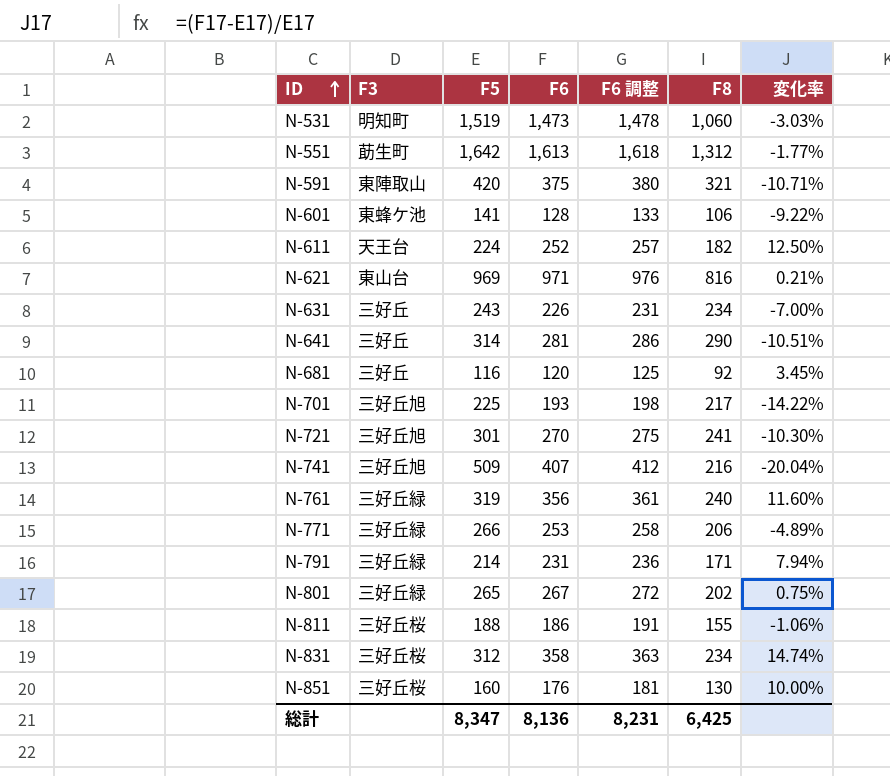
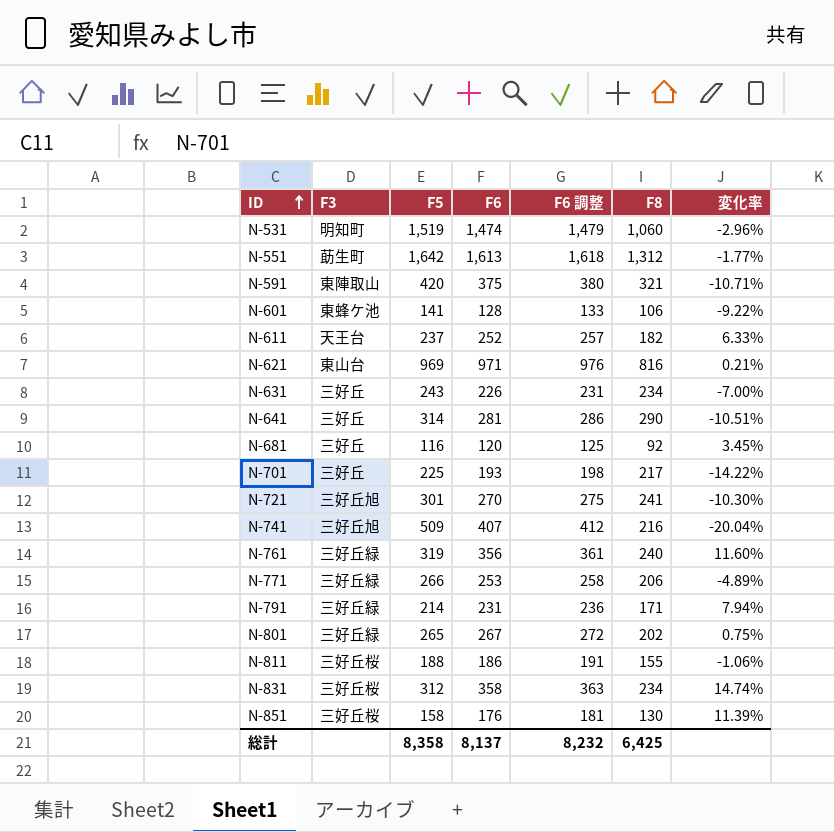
N-531 | F6: 1,473 -> 1,474
N-531 | F6 調整: 1,478 -> 1,479
N-531 | 変化率: -3.03% -> -2.96%
N-611 | F5: 224 -> 237
N-611 | 変化率: 12.50% -> 6.33%
N-701 | F3: 三好丘旭 -> 三好丘
N-851 | F5: 160 -> 158
N-851 | 変化率: 10.00% -> 11.39%
総計 | F5: 8,347 -> 8,358
総計 | F6: 8,136 -> 8,137
総計 | F6 調整: 8,231 -> 8,232

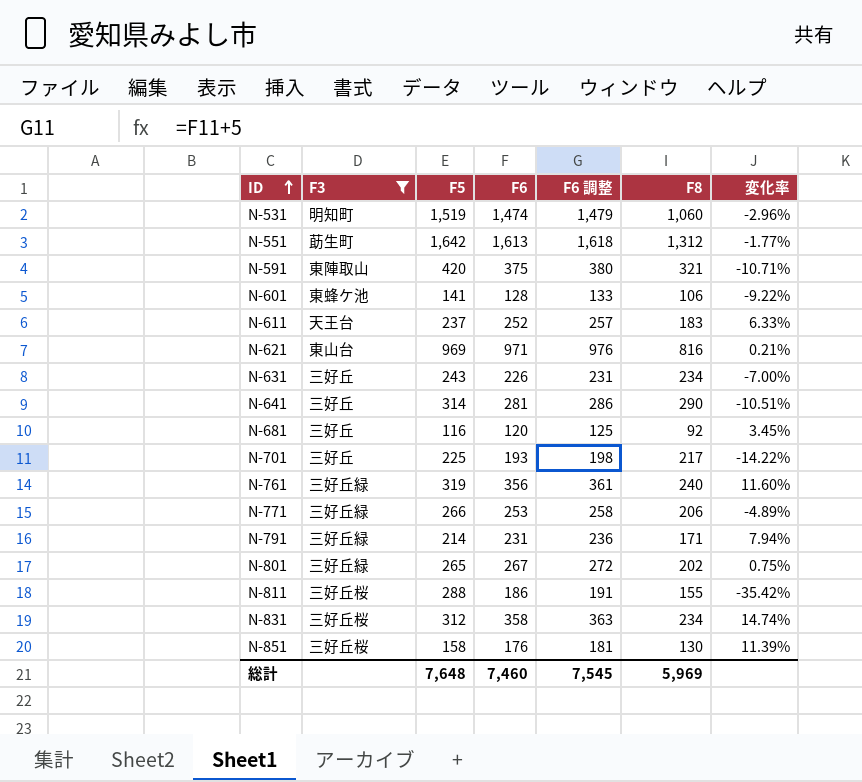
filter: none -> F3 != 三好丘旭
N-611 | F8: 182 -> 183
N-811 | F5: 188 -> 288
N-811 | 変化率: -1.06% -> -35.42%
総計 | F5: 8,358 -> 7,648
総計 | F6: 8,137 -> 7,460
総計 | F6 調整: 8,232 -> 7,545
総計 | F8: 6,425 -> 5,969

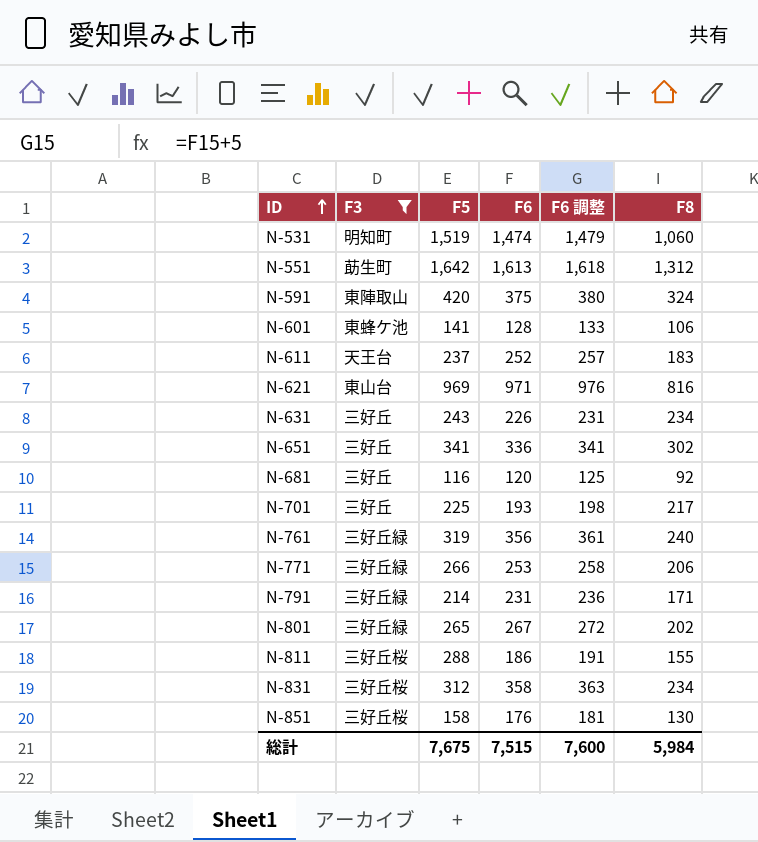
column 変化率 | formula: ([F6] - [F5]) / [F5] -> none
row N-641: 三好丘 | 314 | 281 | 286 | 290 | -10.51% -> none
N-591 | F8: 321 -> 324
row N-651: none -> 三好丘 | 341 | 336 | 341 | 302
総計 | F5: 7,648 -> 7,675
総計 | F6: 7,460 -> 7,515
総計 | F6 調整: 7,545 -> 7,600
総計 | F8: 5,969 -> 5,984

